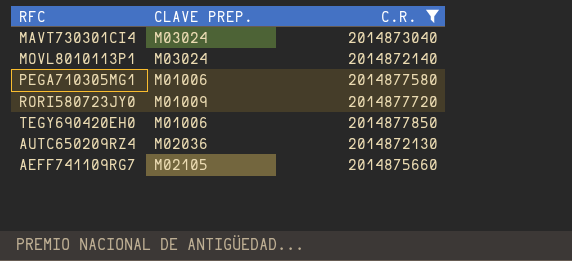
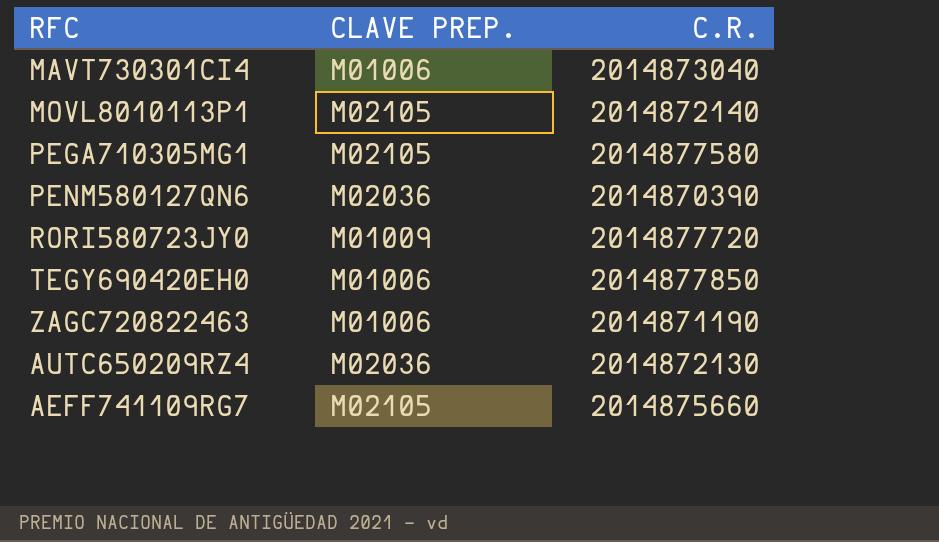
filter: C.R. >= 2014872130 -> none
MAVT730301CI4 | CLAVE PREP.: M03024 -> M01006
MOVL8010113P1 | CLAVE PREP.: M03024 -> M02105
PEGA710305MG1 | CLAVE PREP.: M01006 -> M02105

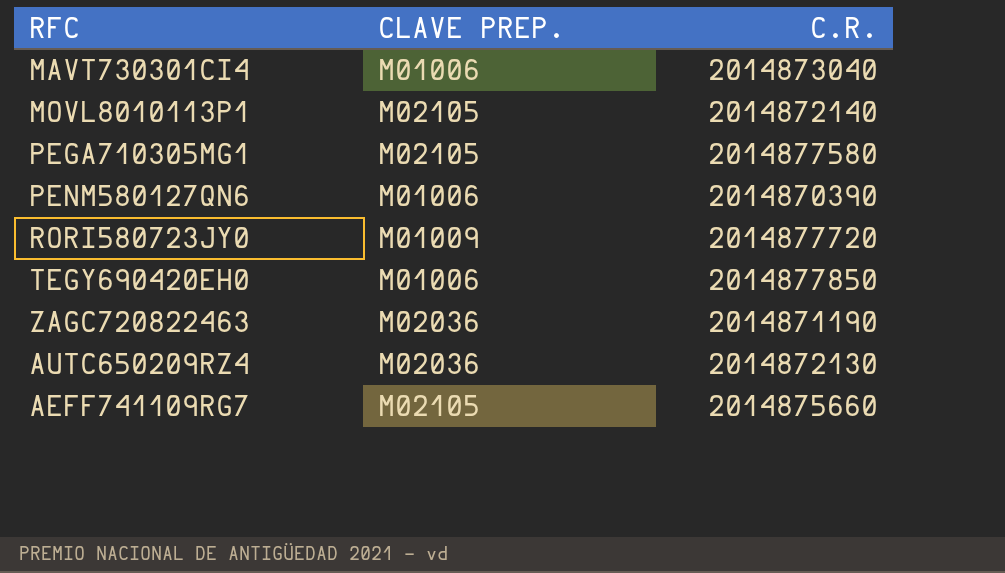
PENM580127QN6 | CLAVE PREP.: M02036 -> M01006
ZAGC720822463 | CLAVE PREP.: M01006 -> M02036

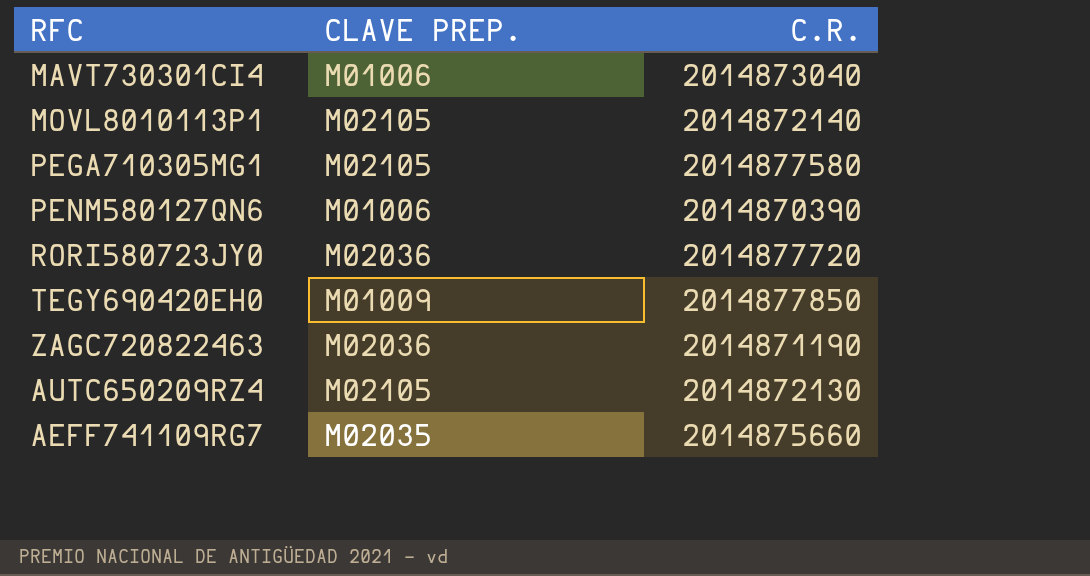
RORI580723JY0 | CLAVE PREP.: M01009 -> M02036
TEGY690420EH0 | CLAVE PREP.: M01006 -> M01009
AUTC650209RZ4 | CLAVE PREP.: M02036 -> M02105
AEFF741109RG7 | CLAVE PREP.: M02105 -> M02035

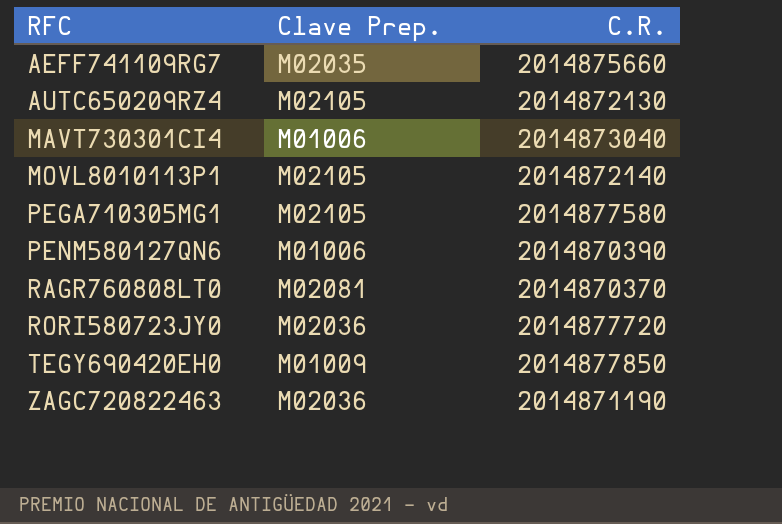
row order: none -> RFC ascending
column name: CLAVE PREP. -> Clave Prep.
row RAGR760808LT0: none -> M02081 | 2014870370

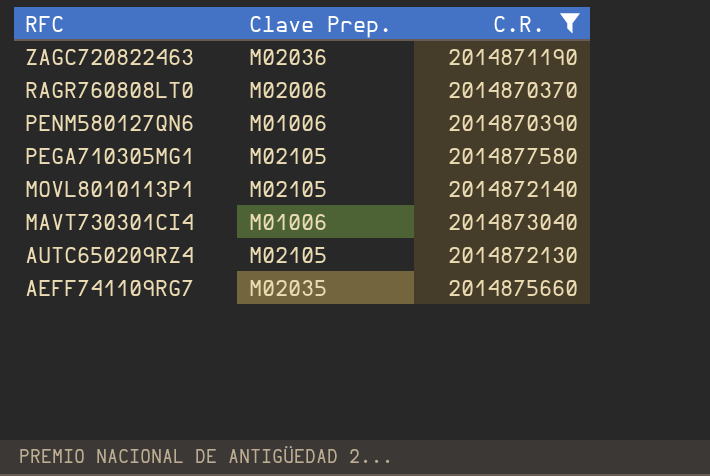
filter: none -> C.R. <= 2014877580
row order: RFC ascending -> RFC descending
RAGR760808LT0 | Clave Prep.: M02081 -> M02006

